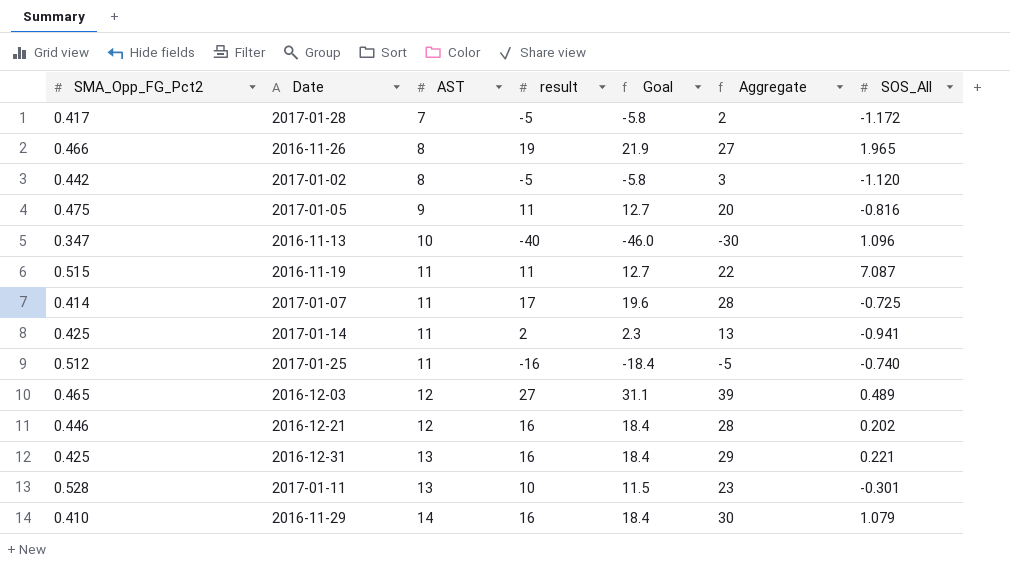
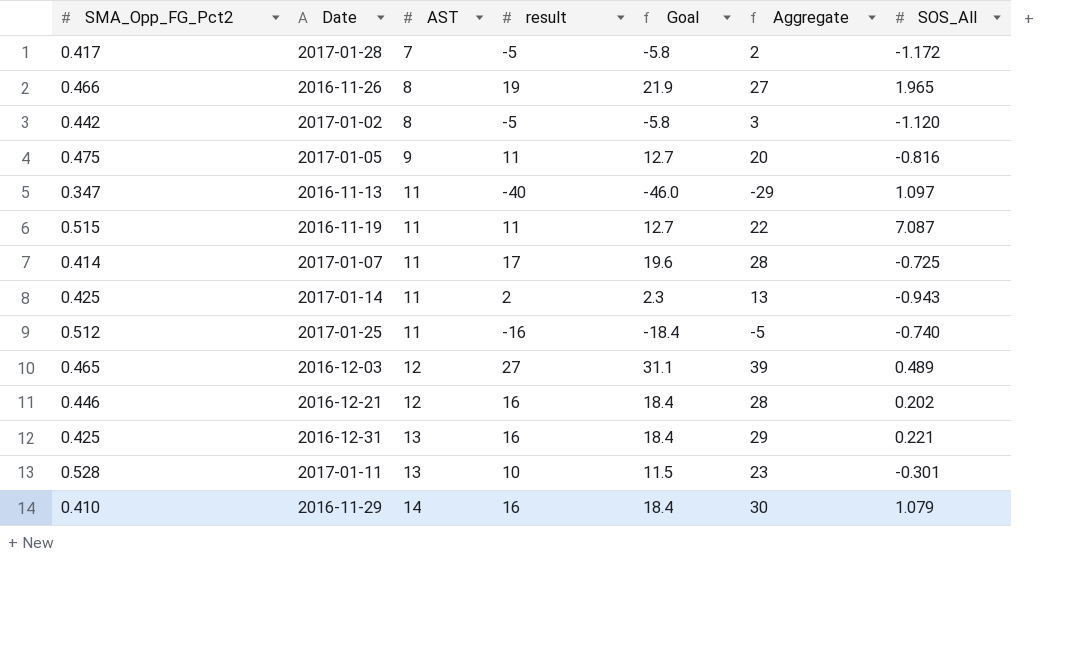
2016-11-13 | AST: 10 -> 11
2016-11-13 | Aggregate: -30 -> -29
2016-11-13 | SOS_All: 1.096 -> 1.097
2017-01-14 | SOS_All: -0.941 -> -0.943

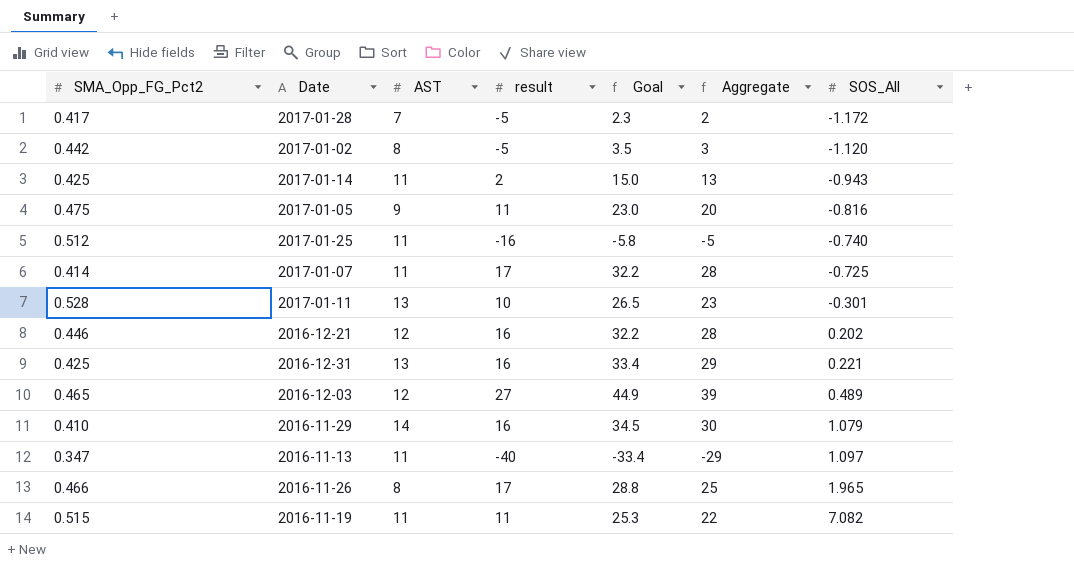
row order: AST ascending -> SOS_All ascending
column Goal | formula: [result] * 1.15 -> [Aggregate] * 1.15
2016-11-26 | result: 19 -> 17
2016-11-26 | Aggregate: 27 -> 25
2016-11-19 | SOS_All: 7.087 -> 7.082

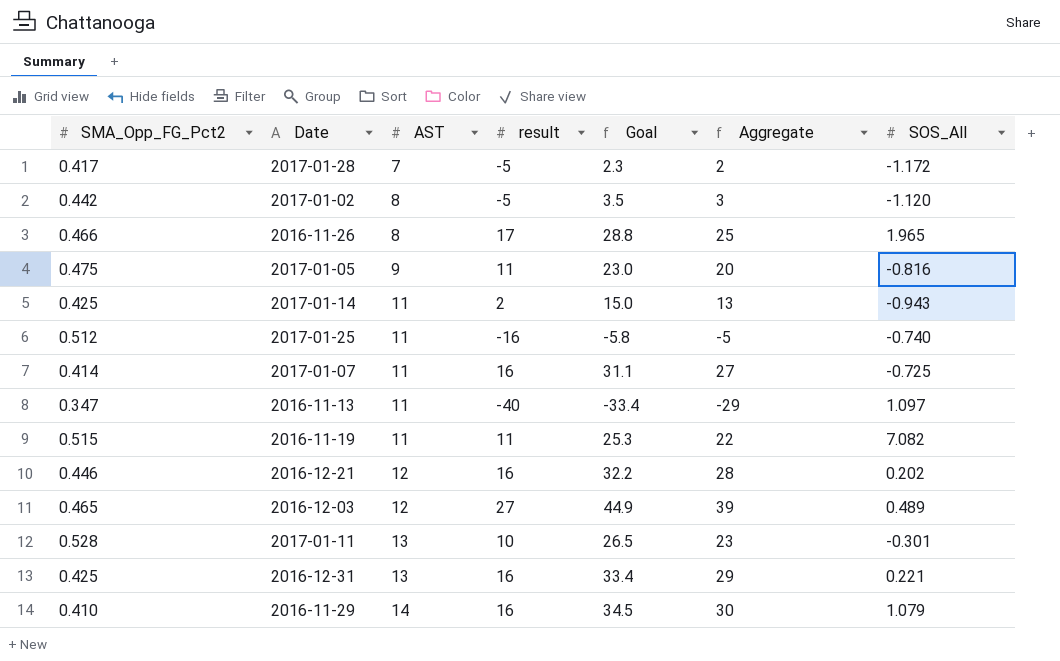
row order: SOS_All ascending -> AST ascending
2017-01-07 | result: 17 -> 16
2017-01-07 | Goal: 32.2 -> 31.1
2017-01-07 | Aggregate: 28 -> 27

